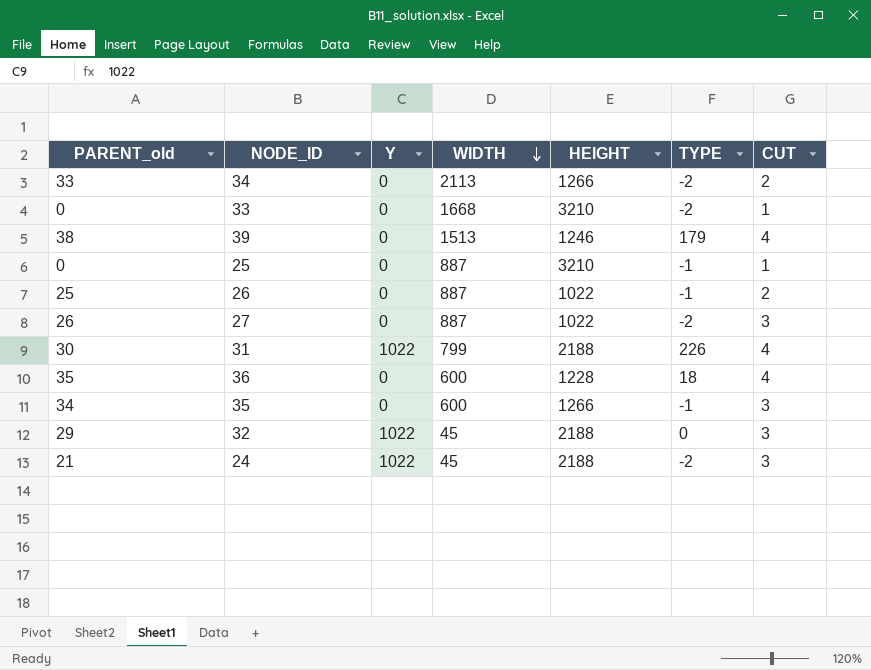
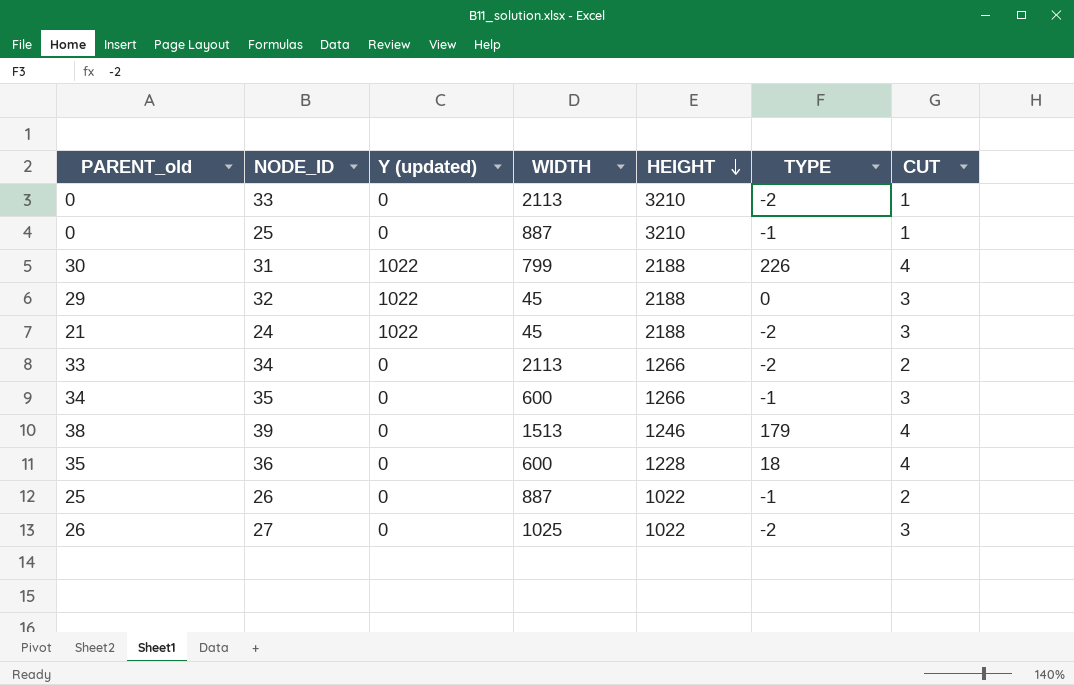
row order: WIDTH descending -> HEIGHT descending
column name: Y -> Y (updated)
33 | WIDTH: 1668 -> 2113
27 | WIDTH: 887 -> 1025

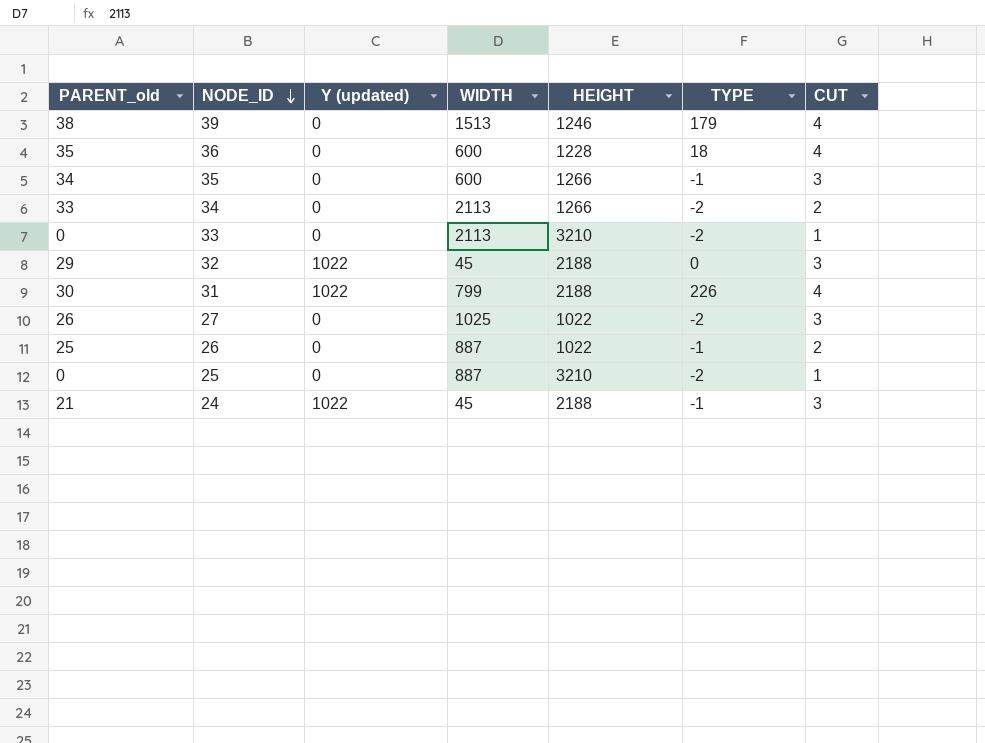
row order: HEIGHT descending -> NODE_ID descending
25 | TYPE: -1 -> -2
24 | TYPE: -2 -> -1

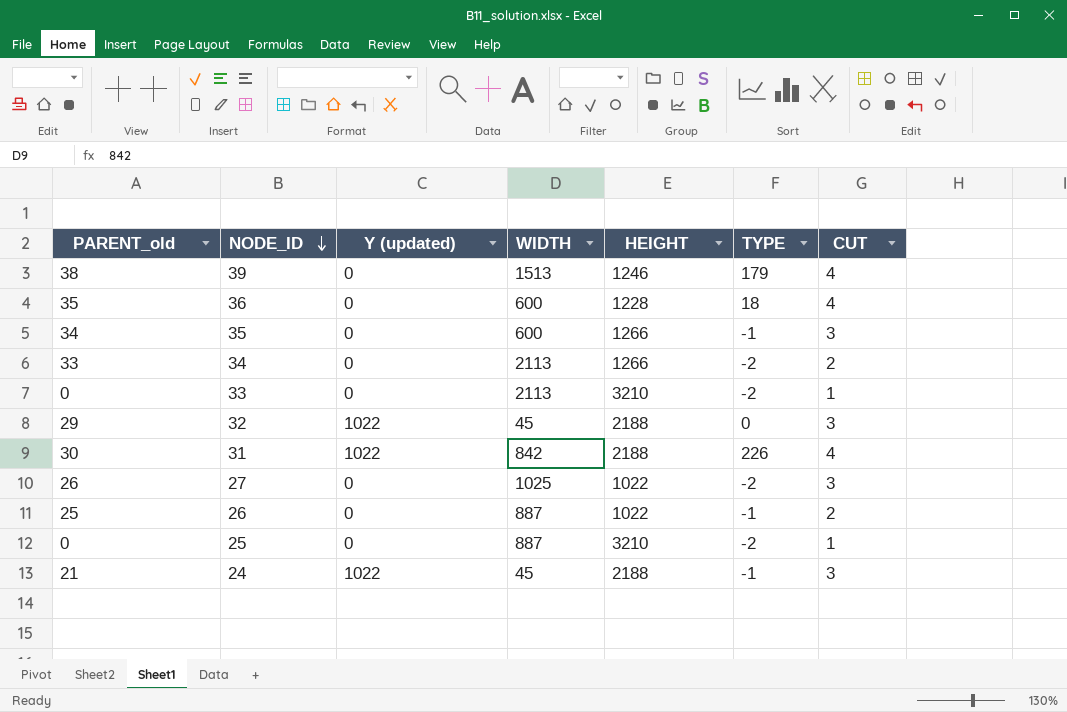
31 | WIDTH: 799 -> 842

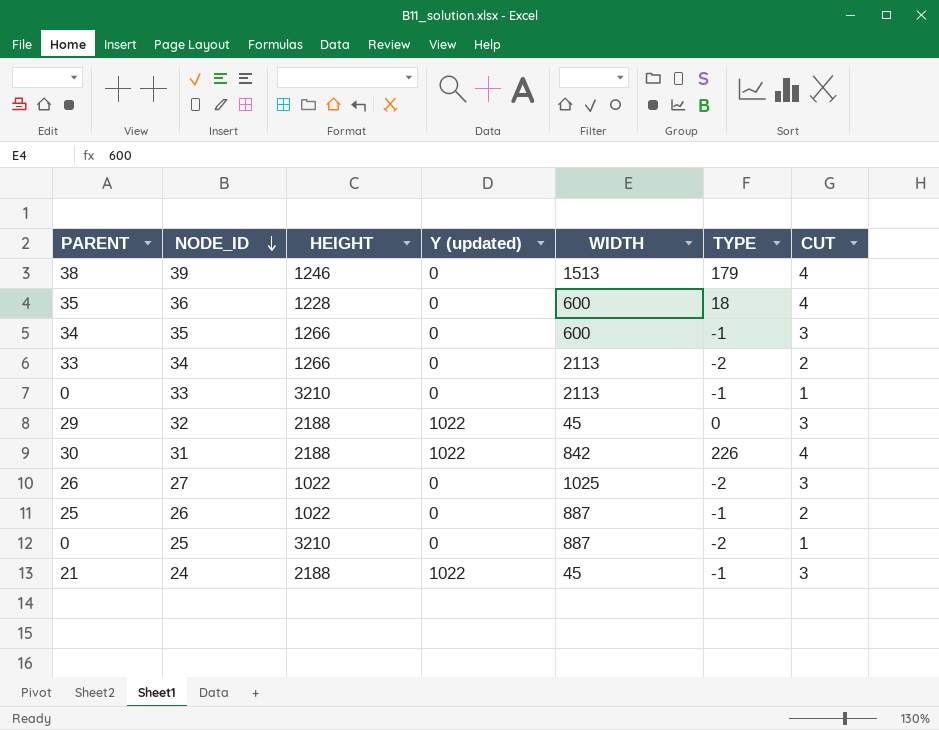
column name: PARENT_old -> PARENT
column HEIGHT | position: 5 -> 3
33 | TYPE: -2 -> -1

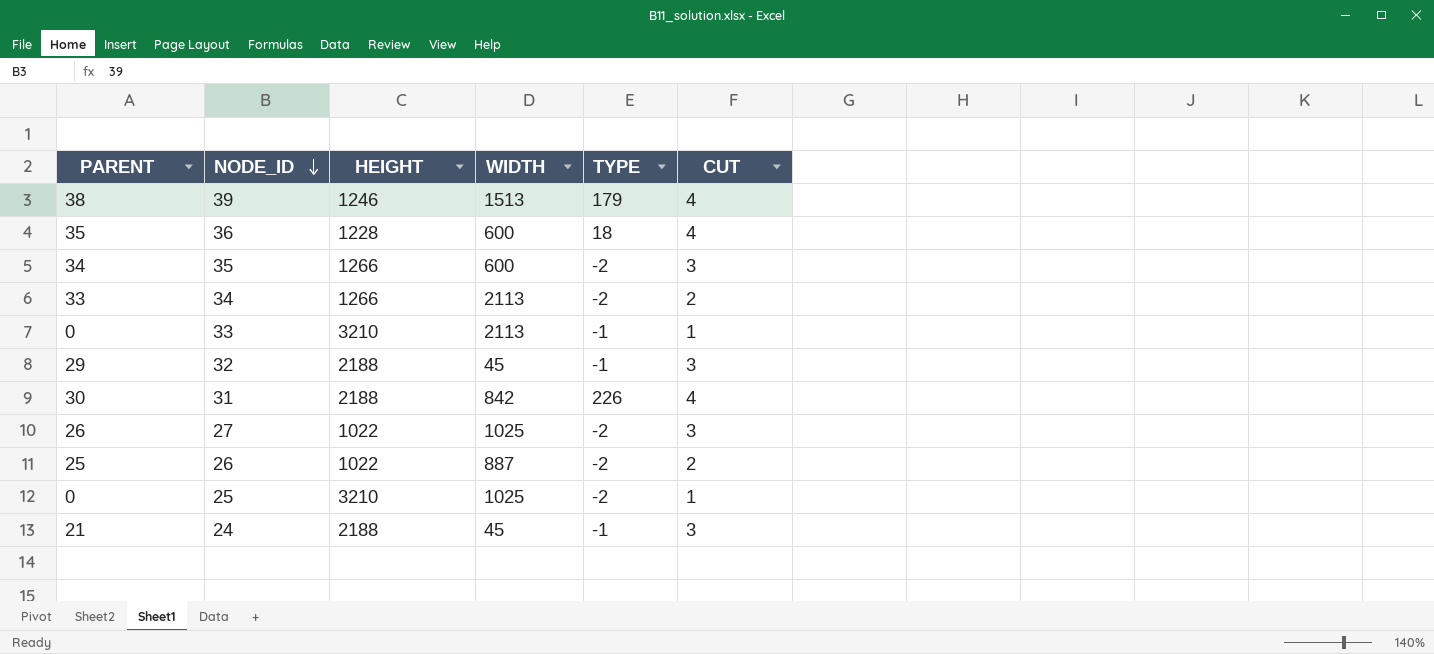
column Y (updated) | position: 4 -> none
35 | TYPE: -1 -> -2
32 | TYPE: 0 -> -1
26 | TYPE: -1 -> -2
25 | WIDTH: 887 -> 1025

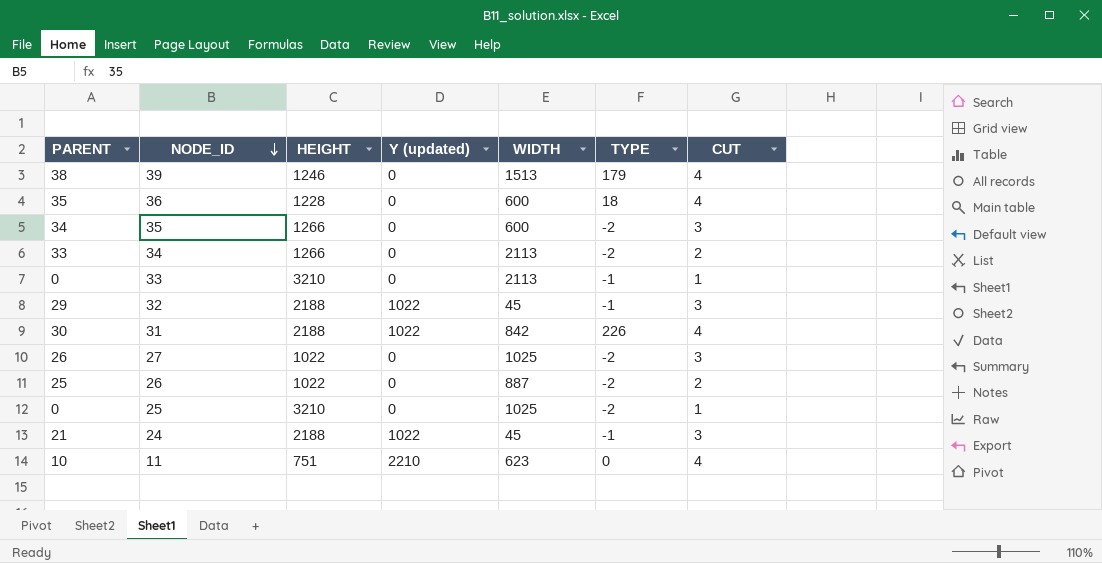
column Y (updated) | position: none -> 4
row 11: none -> 10 | 751 | 2210 | 623 | 0 | 4

